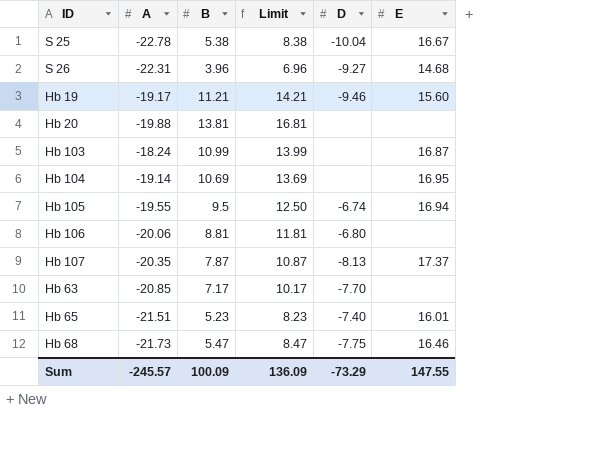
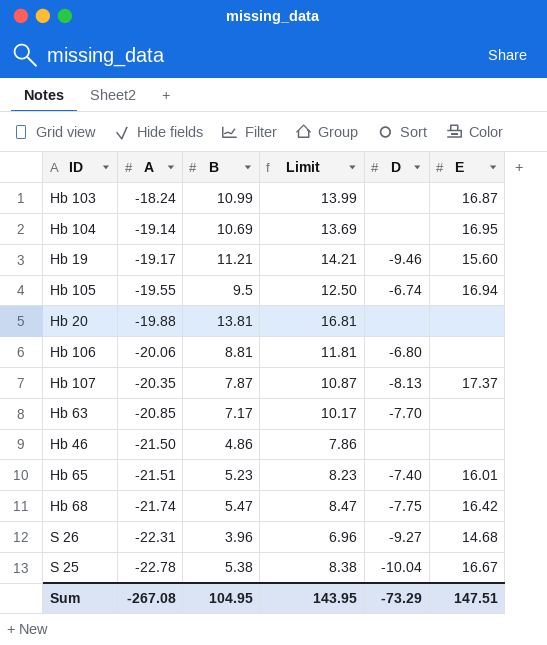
row order: none -> A descending
row Hb 46: none -> -21.50 | 4.86 | 7.86 | none | none
Hb 68 | A: -21.73 -> -21.74
Hb 68 | E: 16.46 -> 16.42
Sum | A: -245.57 -> -267.08
Sum | B: 100.09 -> 104.95
Sum | Limit: 136.09 -> 143.95
Sum | E: 147.55 -> 147.51

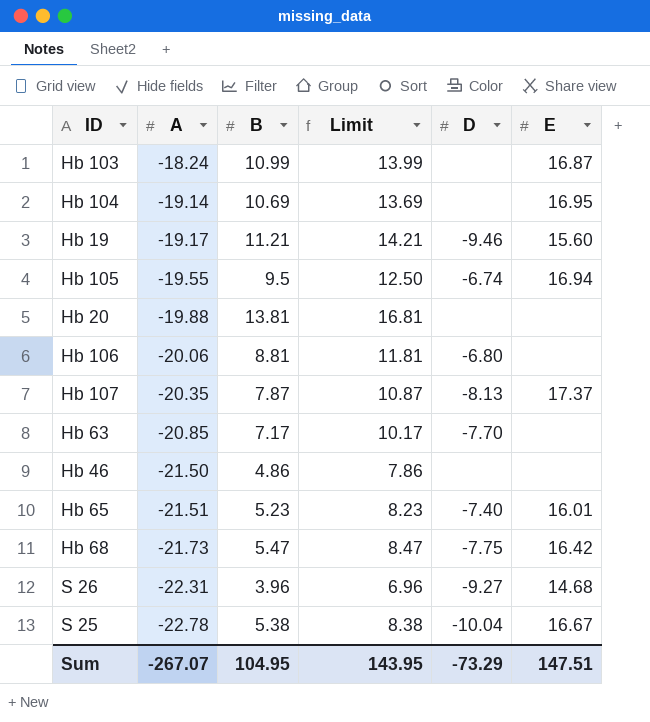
Hb 68 | A: -21.74 -> -21.73
Sum | A: -267.08 -> -267.07

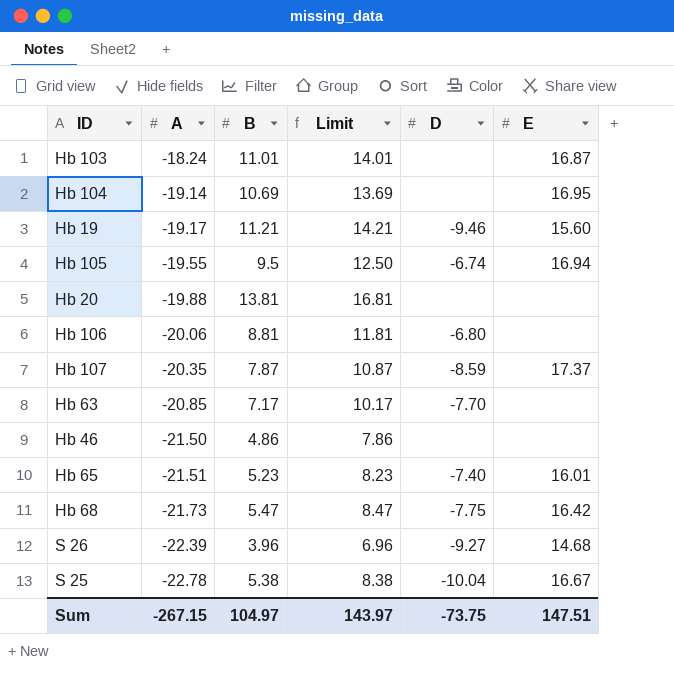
Hb 103 | B: 10.99 -> 11.01
Hb 103 | Limit: 13.99 -> 14.01
Hb 107 | D: -8.13 -> -8.59
S 26 | A: -22.31 -> -22.39
Sum | A: -267.07 -> -267.15
Sum | B: 104.95 -> 104.97
Sum | Limit: 143.95 -> 143.97
Sum | D: -73.29 -> -73.75

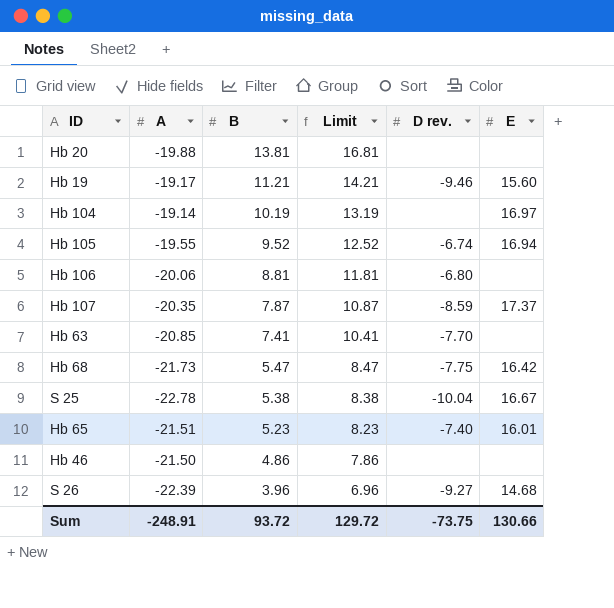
row order: A descending -> B descending
column name: D -> D rev.
row Hb 103: -18.24 | 11.01 | 14.01 | none | 16.87 -> none
Hb 104 | B: 10.69 -> 10.19
Hb 104 | Limit: 13.69 -> 13.19
Hb 104 | E: 16.95 -> 16.97
Hb 105 | B: 9.5 -> 9.52
Hb 105 | Limit: 12.50 -> 12.52
Hb 63 | B: 7.17 -> 7.41
Hb 63 | Limit: 10.17 -> 10.41
Sum | A: -267.15 -> -248.91
Sum | B: 104.97 -> 93.72
Sum | Limit: 143.97 -> 129.72
Sum | E: 147.51 -> 130.66

